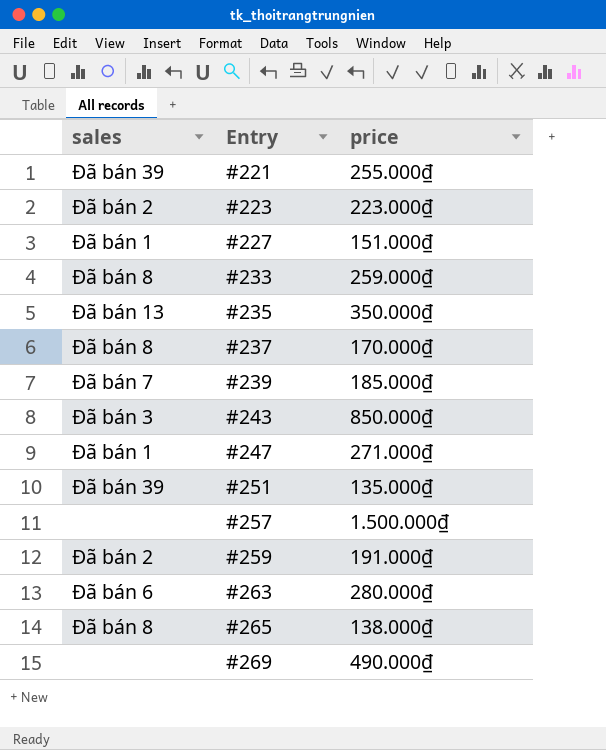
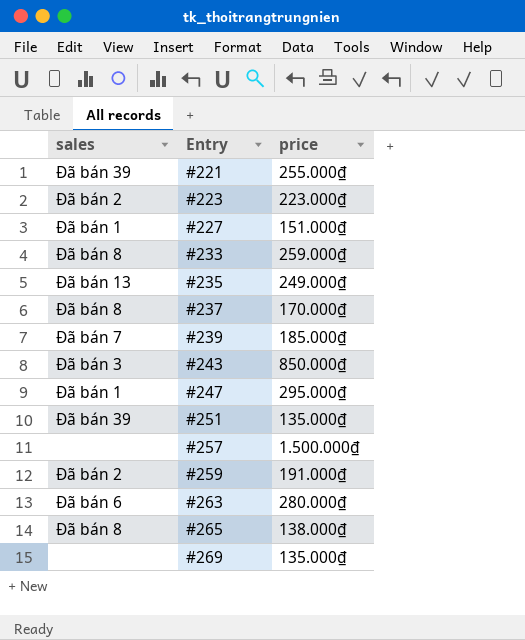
#235 | price: 350.000₫ -> 249.000₫
#247 | price: 271.000₫ -> 295.000₫
#269 | price: 490.000₫ -> 135.000₫

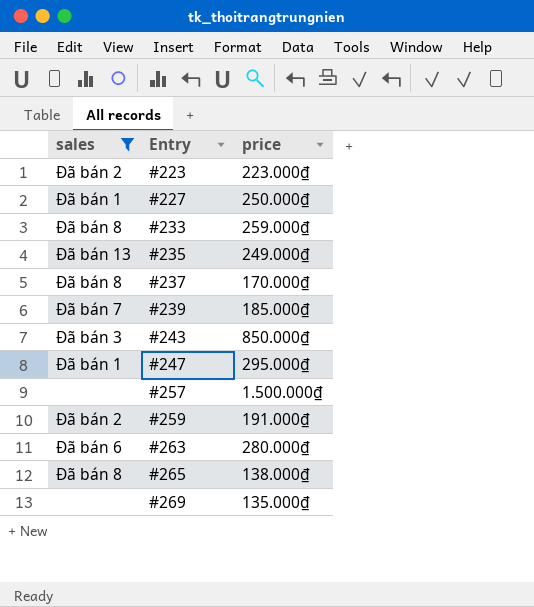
filter: none -> sales != Đã bán 39
#227 | price: 151.000₫ -> 250.000₫

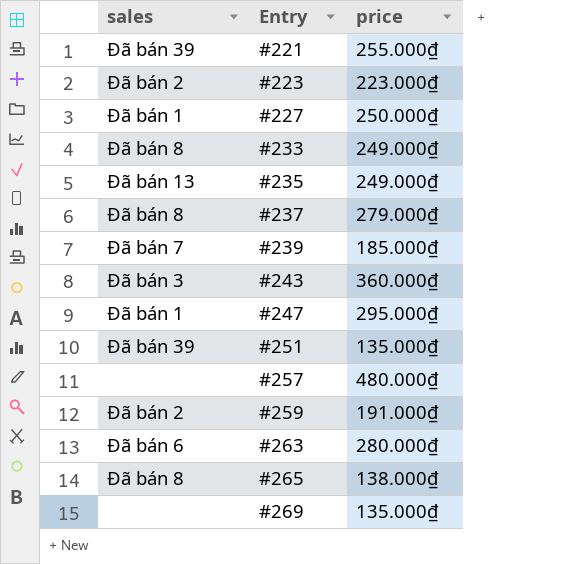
filter: sales != Đã bán 39 -> none
#233 | price: 259.000₫ -> 249.000₫
#237 | price: 170.000₫ -> 279.000₫
#243 | price: 850.000₫ -> 360.000₫
#257 | price: 1.500.000₫ -> 480.000₫

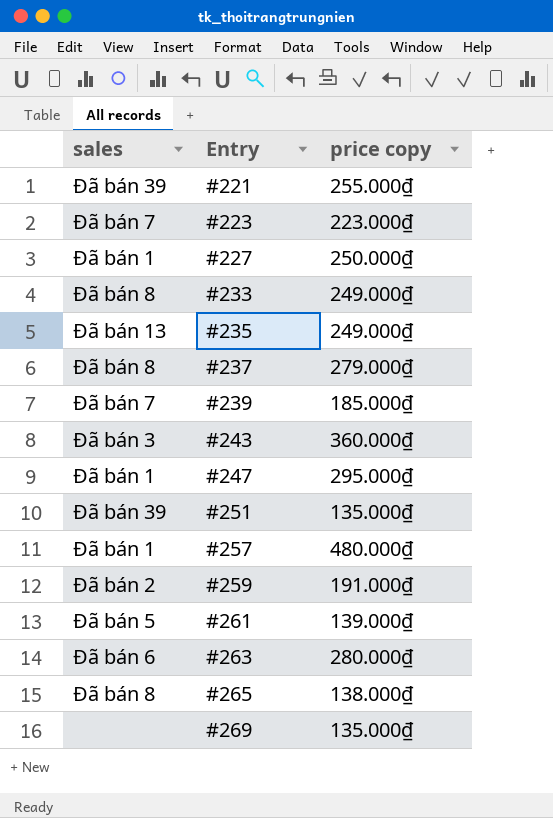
column name: price -> price copy
#223 | sales: Đã bán 2 -> Đã bán 7
#257 | sales: none -> Đã bán 1
row #261: none -> Đã bán 5 | 139.000₫

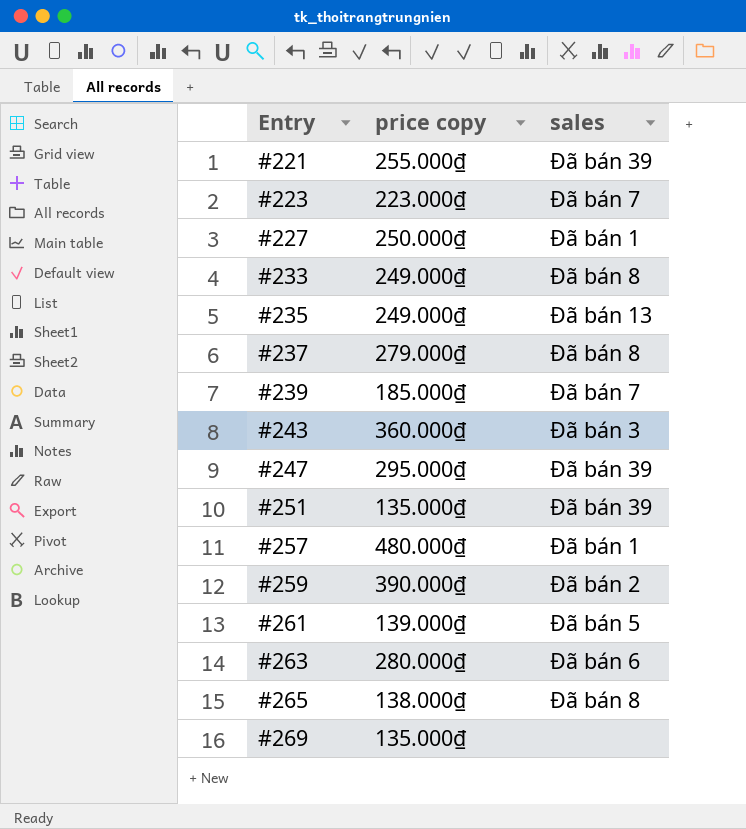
column sales | position: 1 -> 3
#247 | sales: Đã bán 1 -> Đã bán 39
#259 | price copy: 191.000₫ -> 390.000₫

